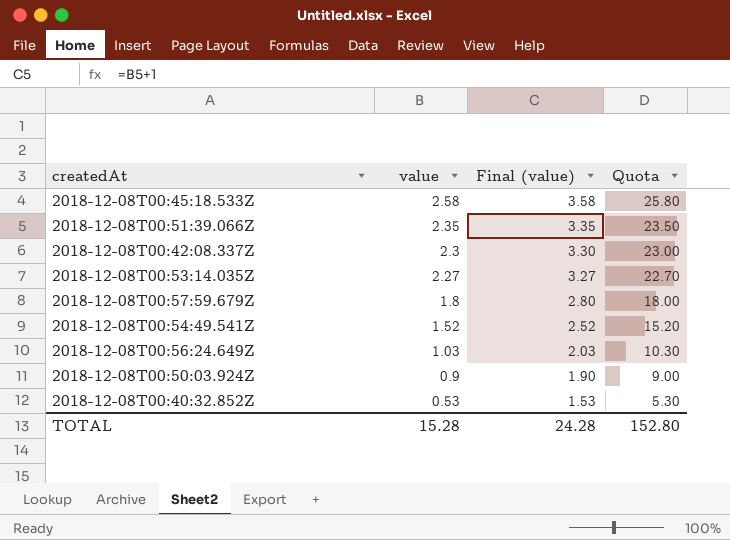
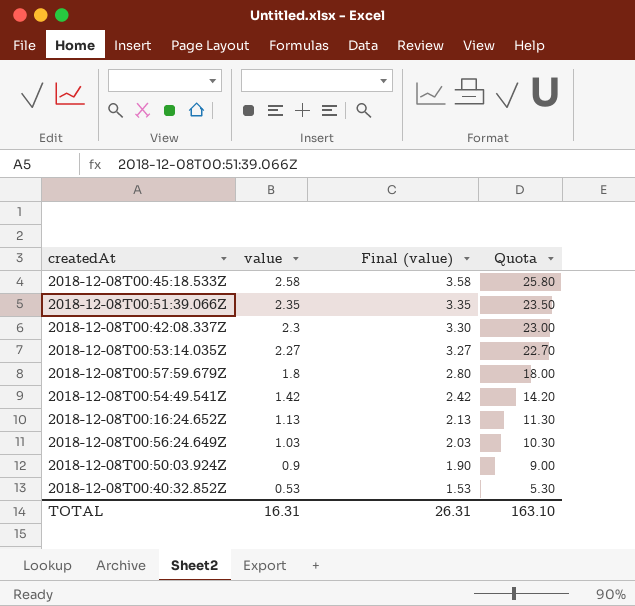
2018-12-08T00:54:49.541Z | value: 1.52 -> 1.42
2018-12-08T00:54:49.541Z | Final (value): 2.52 -> 2.42
2018-12-08T00:54:49.541Z | Quota: 15.20 -> 14.20
row 2018-12-08T00:16:24.652Z: none -> 1.13 | 2.13 | 11.30
TOTAL | value: 15.28 -> 16.31
TOTAL | Final (value): 24.28 -> 26.31
TOTAL | Quota: 152.80 -> 163.10

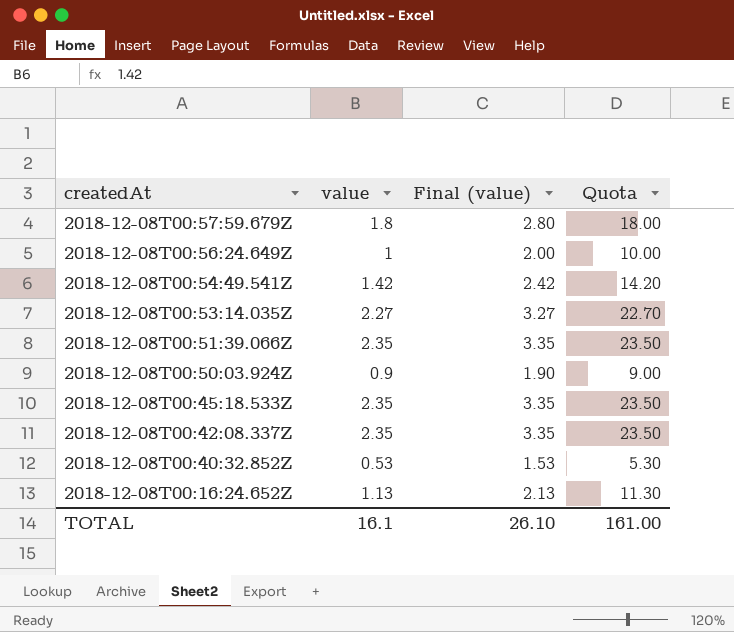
row order: value descending -> createdAt descending
2018-12-08T00:56:24.649Z | value: 1.03 -> 1
2018-12-08T00:56:24.649Z | Final (value): 2.03 -> 2.00
2018-12-08T00:56:24.649Z | Quota: 10.30 -> 10.00
2018-12-08T00:45:18.533Z | value: 2.58 -> 2.35
2018-12-08T00:45:18.533Z | Final (value): 3.58 -> 3.35
2018-12-08T00:45:18.533Z | Quota: 25.80 -> 23.50
2018-12-08T00:42:08.337Z | value: 2.3 -> 2.35
2018-12-08T00:42:08.337Z | Final (value): 3.30 -> 3.35
2018-12-08T00:42:08.337Z | Quota: 23.00 -> 23.50
TOTAL | value: 16.31 -> 16.1
TOTAL | Final (value): 26.31 -> 26.10
TOTAL | Quota: 163.10 -> 161.00

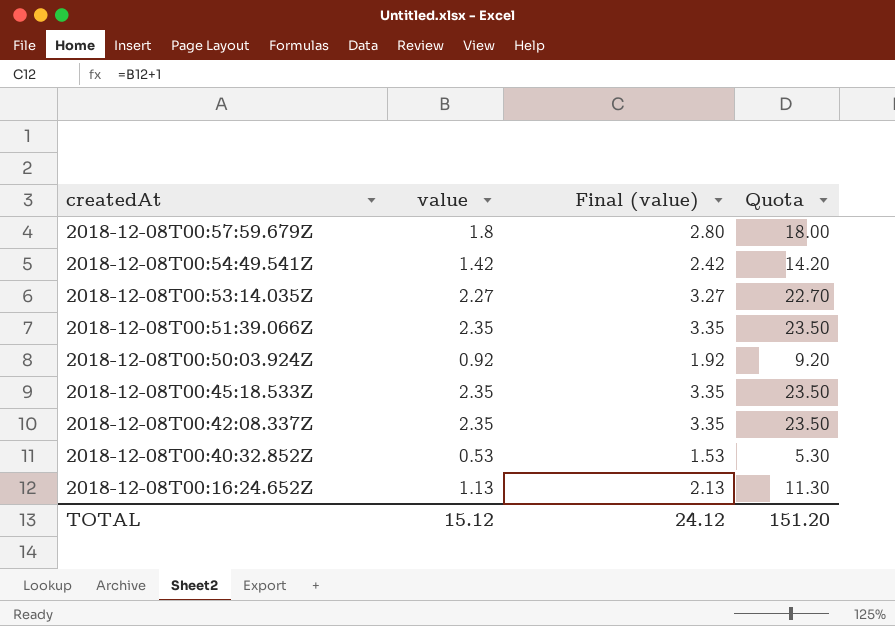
row 2018-12-08T00:56:24.649Z: 1 | 2.00 | 10.00 -> none
2018-12-08T00:50:03.924Z | value: 0.9 -> 0.92
2018-12-08T00:50:03.924Z | Final (value): 1.90 -> 1.92
2018-12-08T00:50:03.924Z | Quota: 9.00 -> 9.20
TOTAL | value: 16.1 -> 15.12
TOTAL | Final (value): 26.10 -> 24.12
TOTAL | Quota: 161.00 -> 151.20

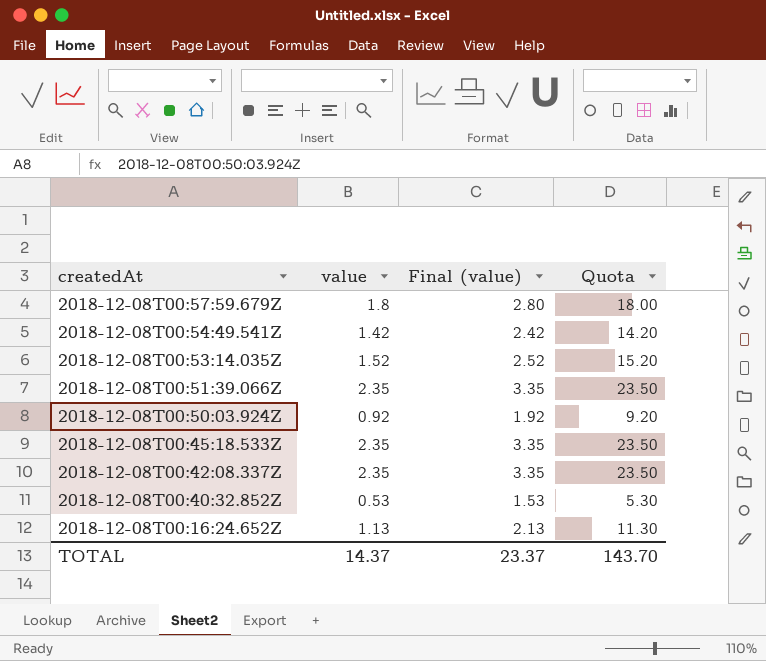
2018-12-08T00:53:14.035Z | value: 2.27 -> 1.52
2018-12-08T00:53:14.035Z | Final (value): 3.27 -> 2.52
2018-12-08T00:53:14.035Z | Quota: 22.70 -> 15.20
TOTAL | value: 15.12 -> 14.37
TOTAL | Final (value): 24.12 -> 23.37
TOTAL | Quota: 151.20 -> 143.70

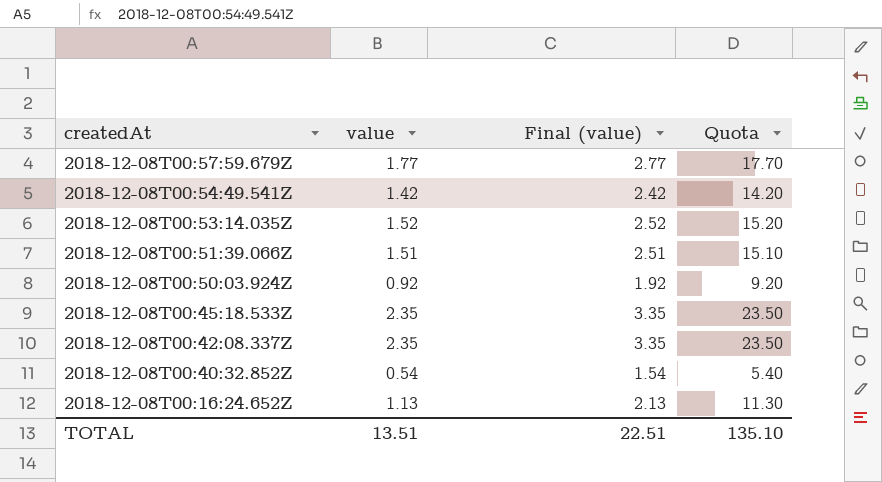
2018-12-08T00:57:59.679Z | value: 1.8 -> 1.77
2018-12-08T00:57:59.679Z | Final (value): 2.80 -> 2.77
2018-12-08T00:57:59.679Z | Quota: 18.00 -> 17.70
2018-12-08T00:51:39.066Z | value: 2.35 -> 1.51
2018-12-08T00:51:39.066Z | Final (value): 3.35 -> 2.51
2018-12-08T00:51:39.066Z | Quota: 23.50 -> 15.10
2018-12-08T00:40:32.852Z | value: 0.53 -> 0.54
2018-12-08T00:40:32.852Z | Final (value): 1.53 -> 1.54
2018-12-08T00:40:32.852Z | Quota: 5.30 -> 5.40
TOTAL | value: 14.37 -> 13.51
TOTAL | Final (value): 23.37 -> 22.51
TOTAL | Quota: 143.70 -> 135.10

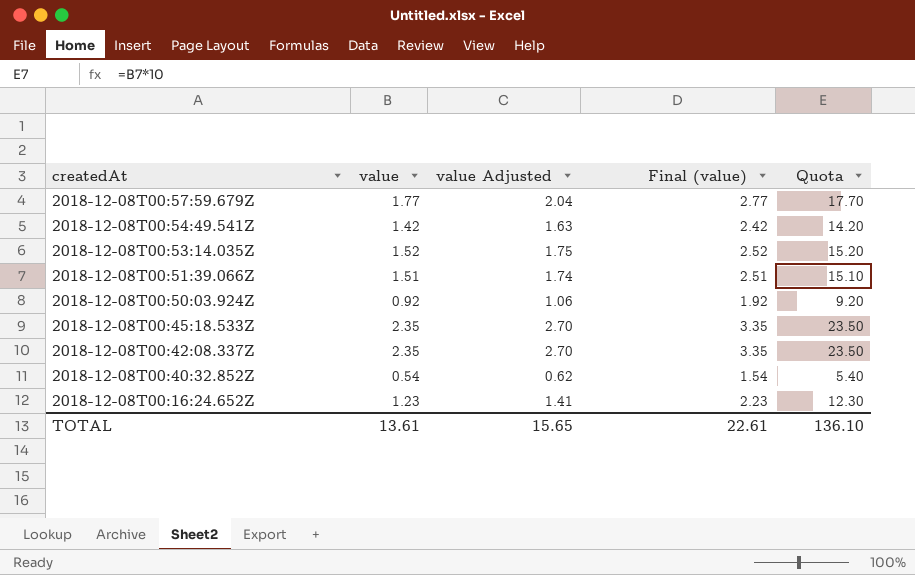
column value Adjusted | formula: none -> [value] * 1.15
2018-12-08T00:16:24.652Z | value: 1.13 -> 1.23
2018-12-08T00:16:24.652Z | Final (value): 2.13 -> 2.23
2018-12-08T00:16:24.652Z | Quota: 11.30 -> 12.30
TOTAL | value: 13.51 -> 13.61
TOTAL | Final (value): 22.51 -> 22.61
TOTAL | Quota: 135.10 -> 136.10

